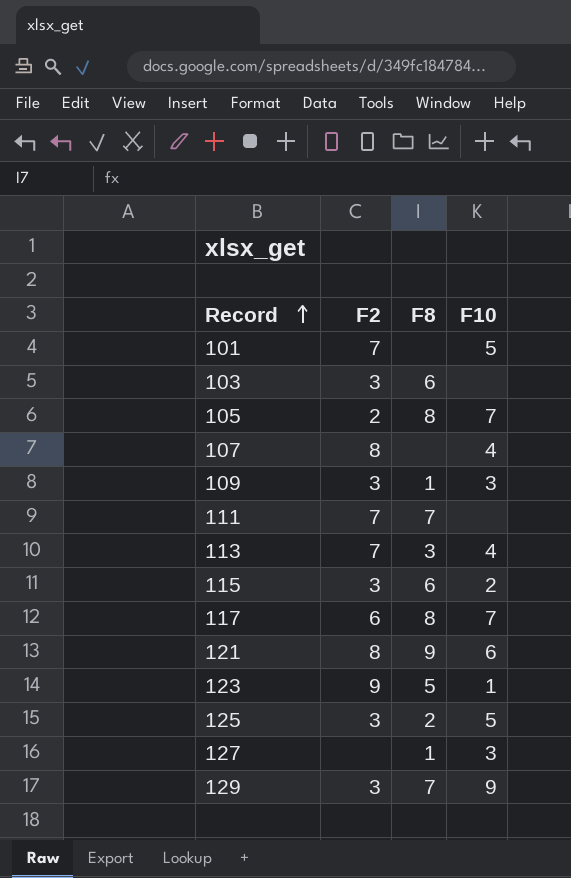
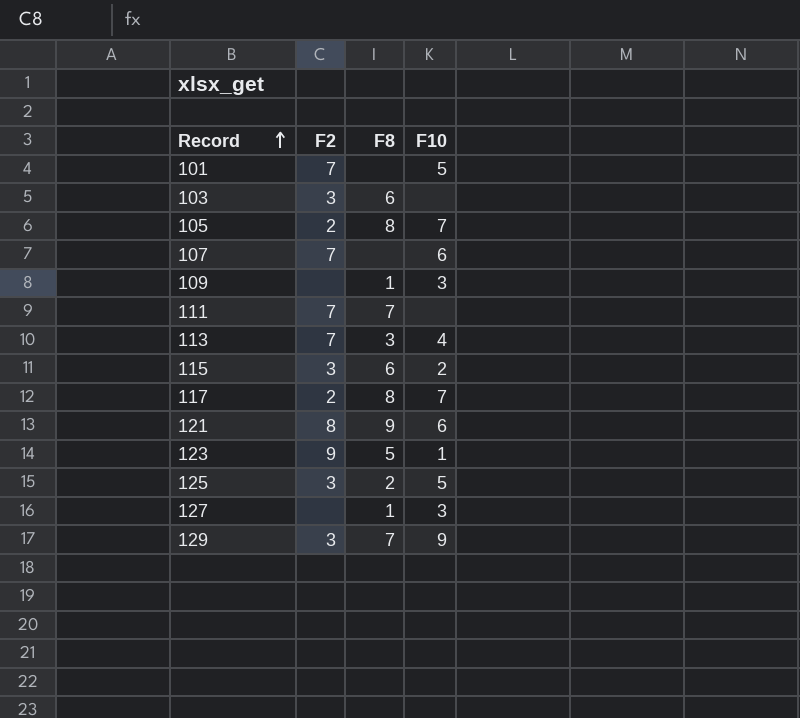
107 | F2: 8 -> 7
107 | F10: 4 -> 6
109 | F2: 3 -> none
117 | F2: 6 -> 2

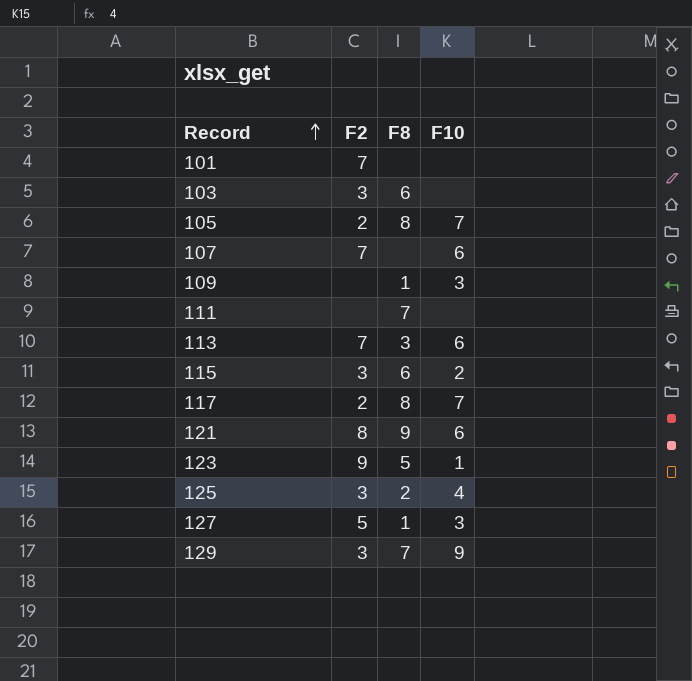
101 | F10: 5 -> none
111 | F2: 7 -> none
113 | F10: 4 -> 6
125 | F10: 5 -> 4
127 | F2: none -> 5

